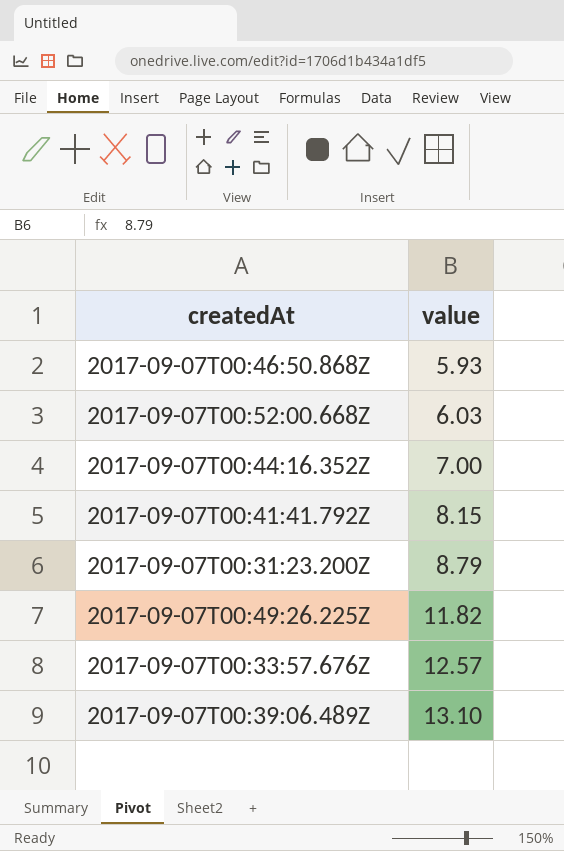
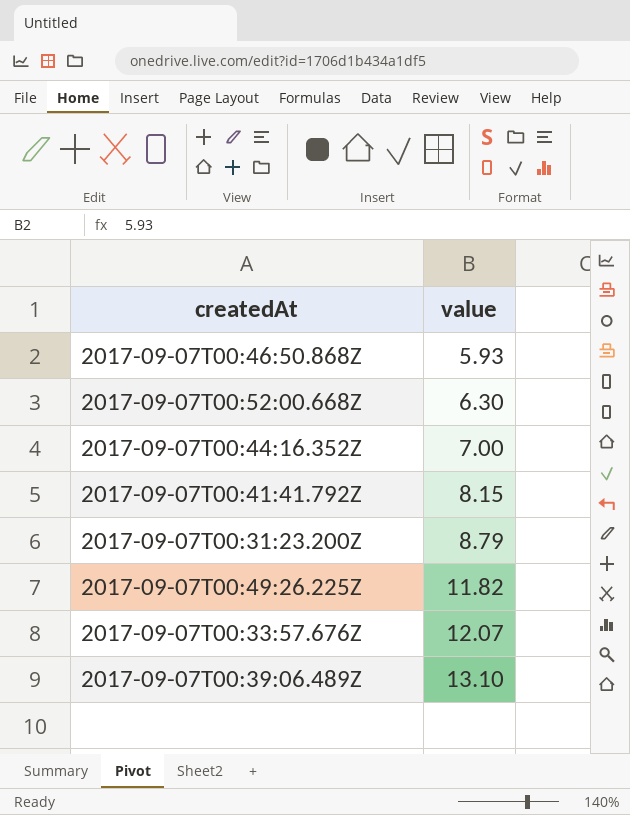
2017-09-07T00:52:00.668Z | value: 6.03 -> 6.30
2017-09-07T00:33:57.676Z | value: 12.57 -> 12.07

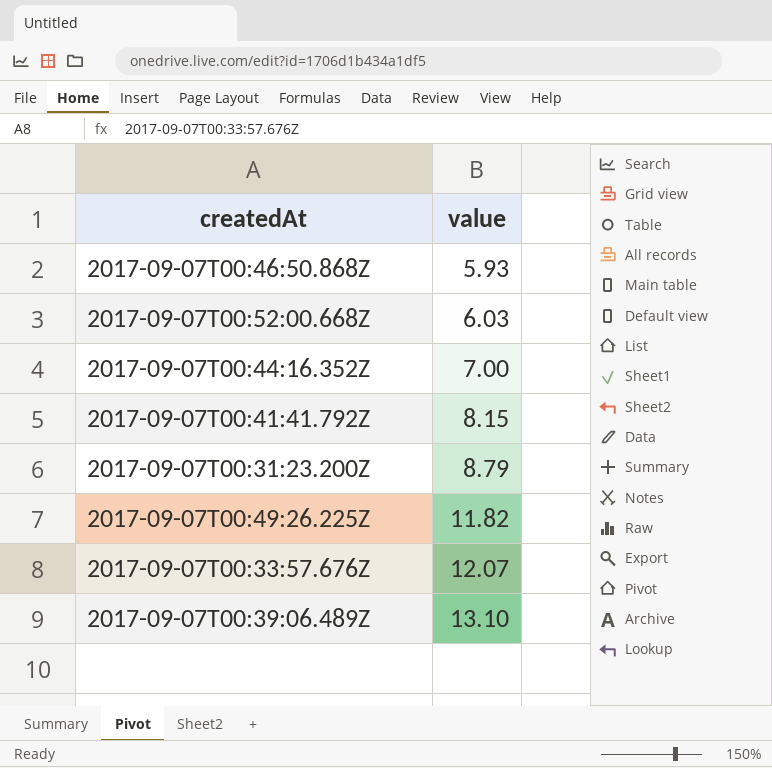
2017-09-07T00:52:00.668Z | value: 6.30 -> 6.03

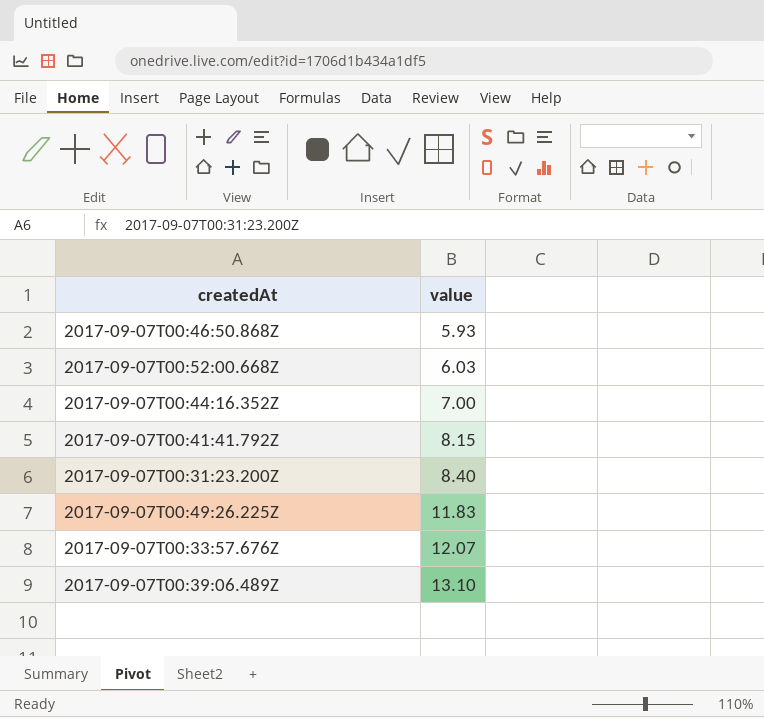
2017-09-07T00:31:23.200Z | value: 8.79 -> 8.40
2017-09-07T00:49:26.225Z | value: 11.82 -> 11.83

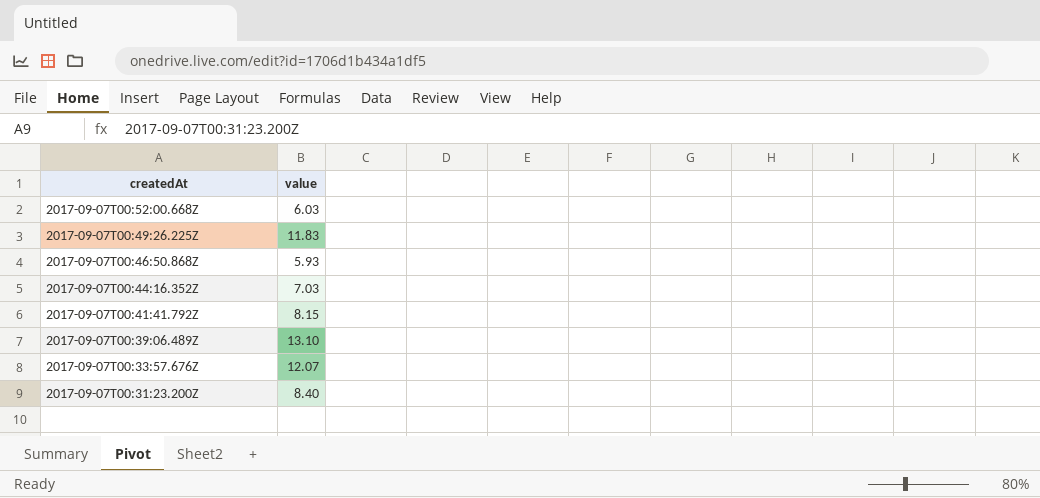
row order: value ascending -> createdAt descending
2017-09-07T00:44:16.352Z | value: 7.00 -> 7.03

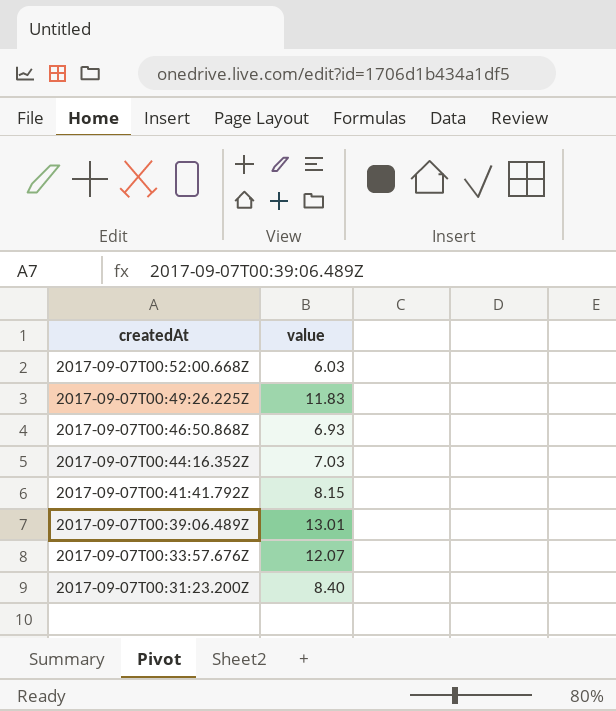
2017-09-07T00:46:50.868Z | value: 5.93 -> 6.93
2017-09-07T00:39:06.489Z | value: 13.10 -> 13.01

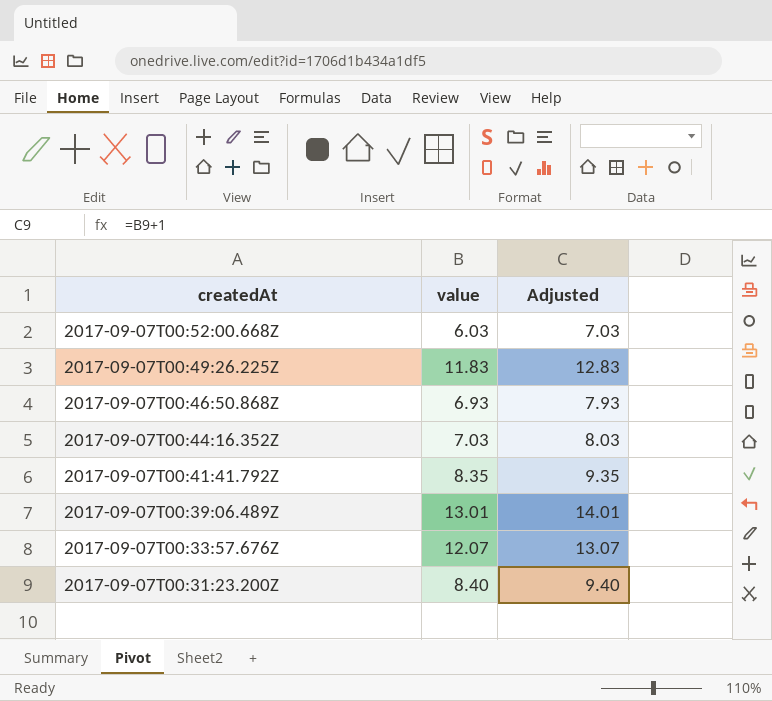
column Adjusted | formula: none -> [value] + 1
2017-09-07T00:41:41.792Z | value: 8.15 -> 8.35

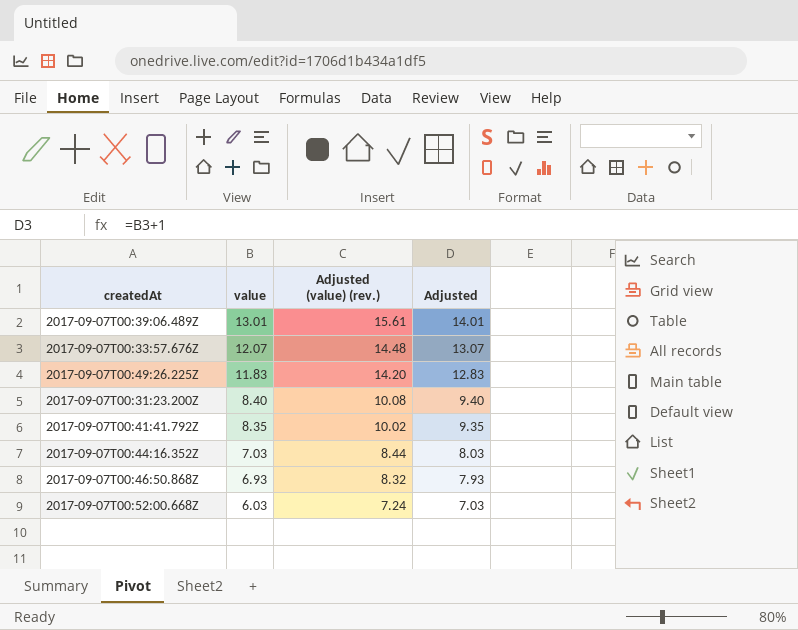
row order: createdAt descending -> value descending
column Adjusted (value) (rev.) | formula: none -> [value] * 1.2

